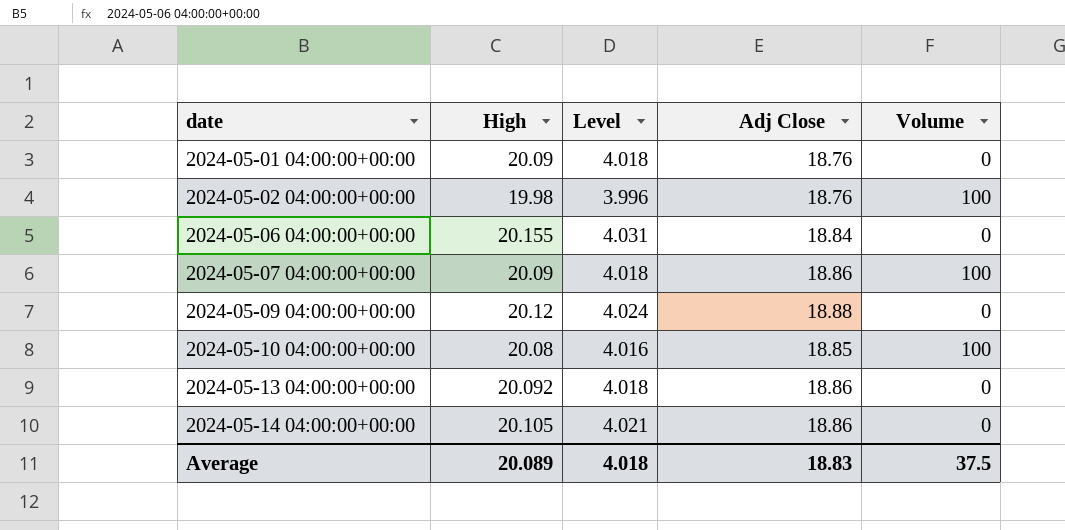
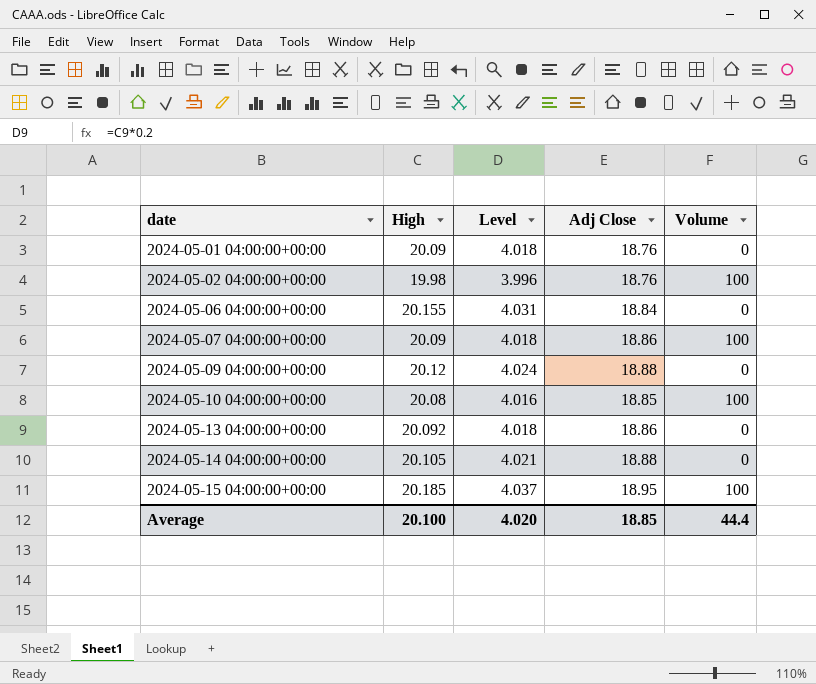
2024-05-14 04:00:00+00:00 | Adj Close: 18.86 -> 18.88
row 2024-05-15 04:00:00+00:00: none -> 20.185 | 4.037 | 18.95 | 100
Average | High: 20.089 -> 20.100
Average | Level: 4.018 -> 4.020
Average | Adj Close: 18.83 -> 18.85
Average | Volume: 37.5 -> 44.4

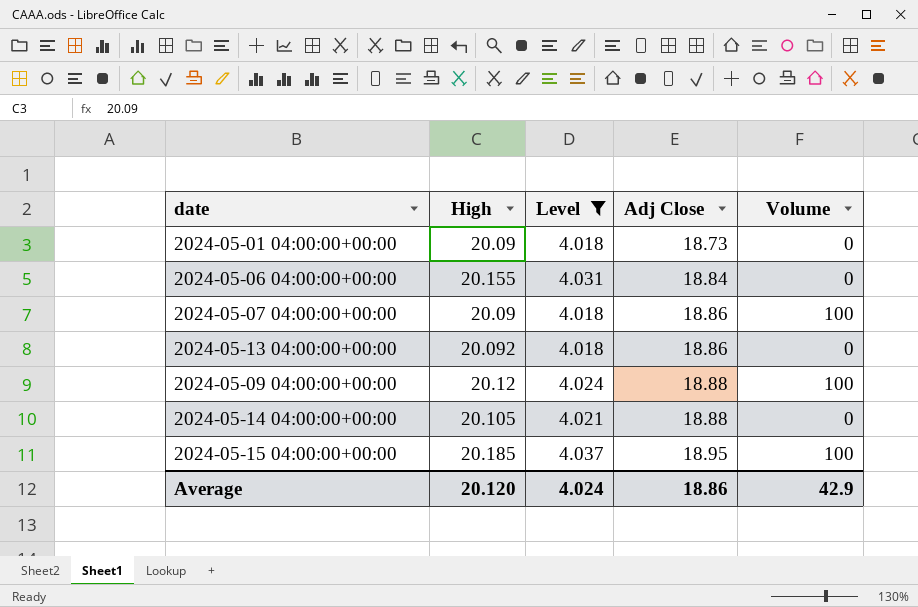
filter: none -> Level >= 4.018
row order: date ascending -> Adj Close ascending
2024-05-01 04:00:00+00:00 | Adj Close: 18.76 -> 18.73
2024-05-09 04:00:00+00:00 | Volume: 0 -> 100
Average | High: 20.100 -> 20.120
Average | Level: 4.020 -> 4.024
Average | Adj Close: 18.85 -> 18.86
Average | Volume: 44.4 -> 42.9

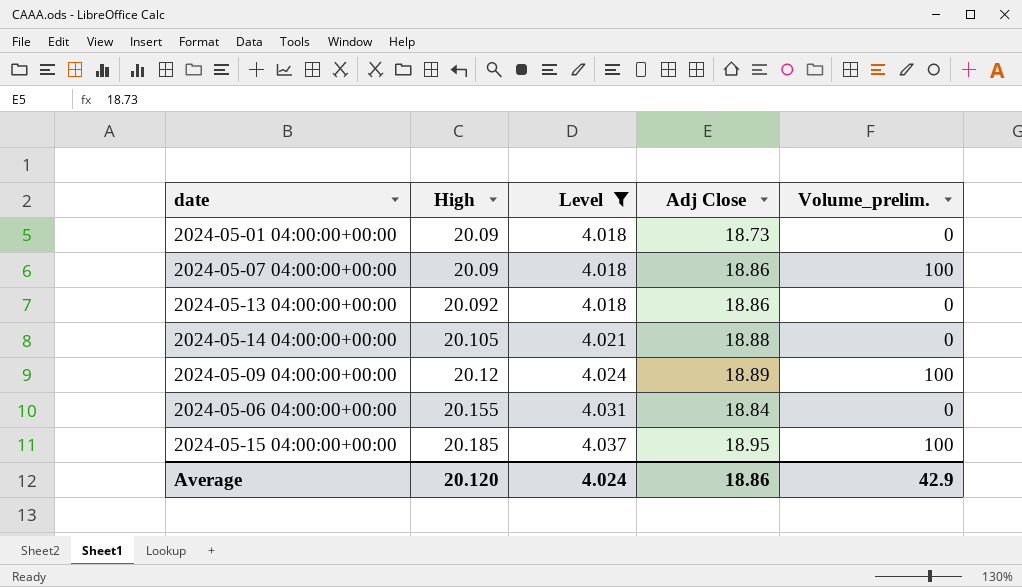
row order: Adj Close ascending -> High ascending
column name: Volume -> Volume_prelim.
2024-05-09 04:00:00+00:00 | Adj Close: 18.88 -> 18.89

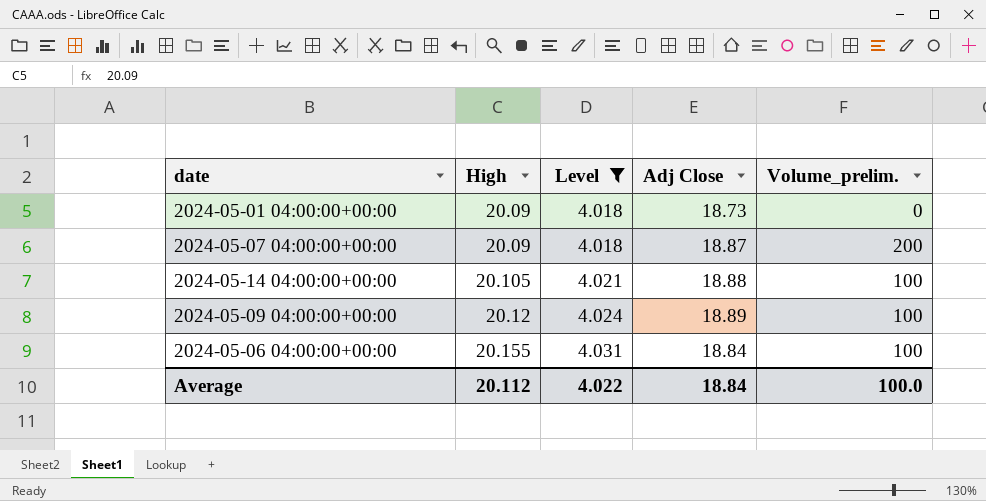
row 2024-05-13 04:00:00+00:00: 20.092 | 4.018 | 18.86 | 0 -> none
row 2024-05-15 04:00:00+00:00: 20.185 | 4.037 | 18.95 | 100 -> none
2024-05-07 04:00:00+00:00 | Adj Close: 18.86 -> 18.87
2024-05-07 04:00:00+00:00 | Volume_prelim.: 100 -> 200
2024-05-14 04:00:00+00:00 | Volume_prelim.: 0 -> 100
2024-05-06 04:00:00+00:00 | Volume_prelim.: 0 -> 100
Average | High: 20.120 -> 20.112
Average | Level: 4.024 -> 4.022
Average | Adj Close: 18.86 -> 18.84
Average | Volume_prelim.: 42.9 -> 100.0

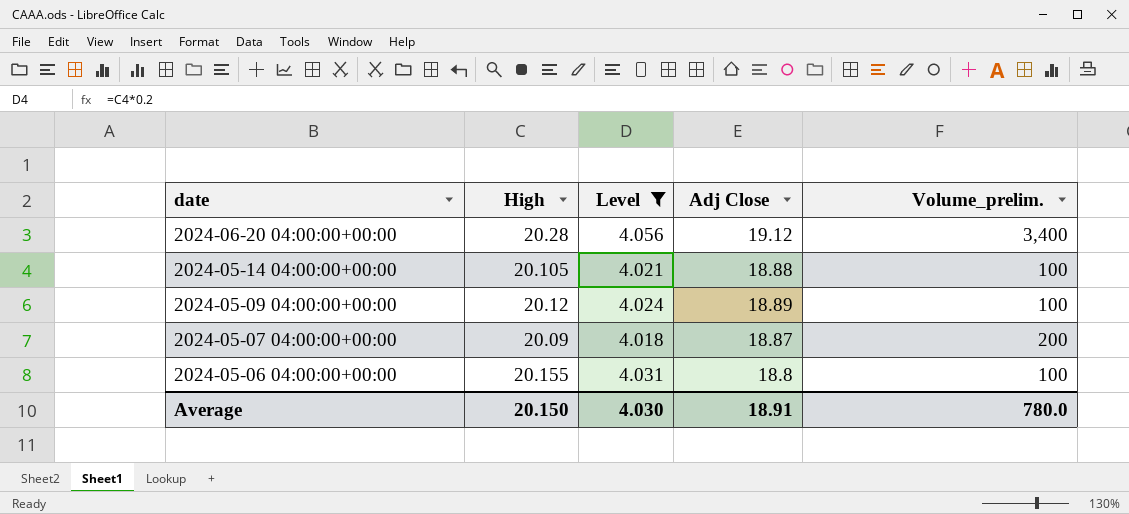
row order: High ascending -> date descending
row 2024-05-01 04:00:00+00:00: 20.09 | 4.018 | 18.73 | 0 -> none
row 2024-06-20 04:00:00+00:00: none -> 20.28 | 4.056 | 19.12 | 3,400
2024-05-06 04:00:00+00:00 | Adj Close: 18.84 -> 18.8
Average | High: 20.112 -> 20.150
Average | Level: 4.022 -> 4.030
Average | Adj Close: 18.84 -> 18.91
Average | Volume_prelim.: 100.0 -> 780.0

